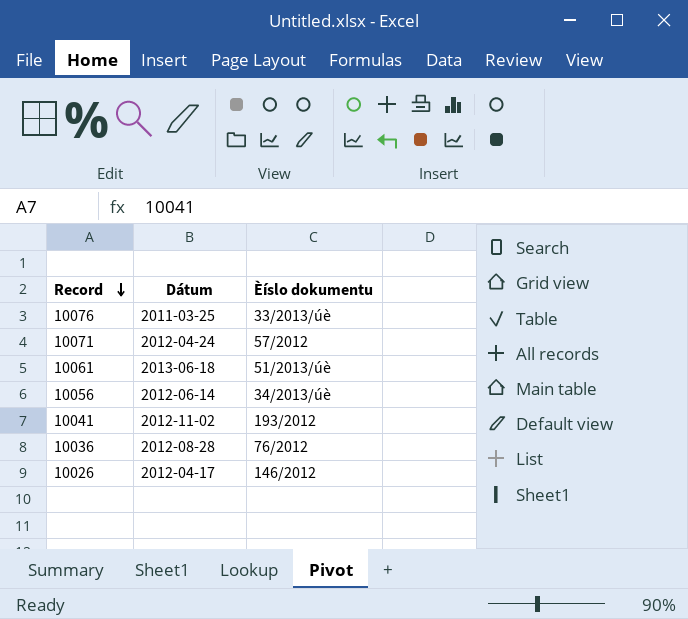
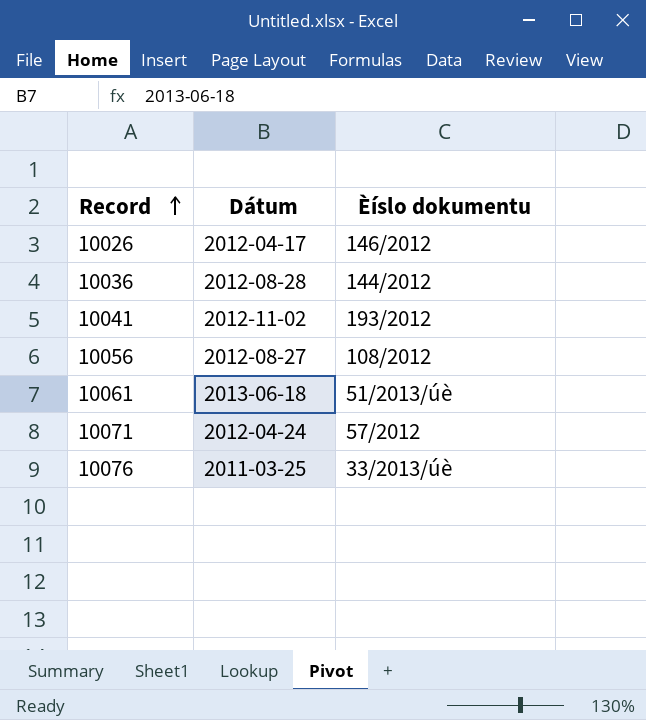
row order: Record descending -> Record ascending
10036 | Èíslo dokumentu: 76/2012 -> 144/2012
10056 | Dátum: 2012-06-14 -> 2012-08-27
10056 | Èíslo dokumentu: 34/2013/úè -> 108/2012

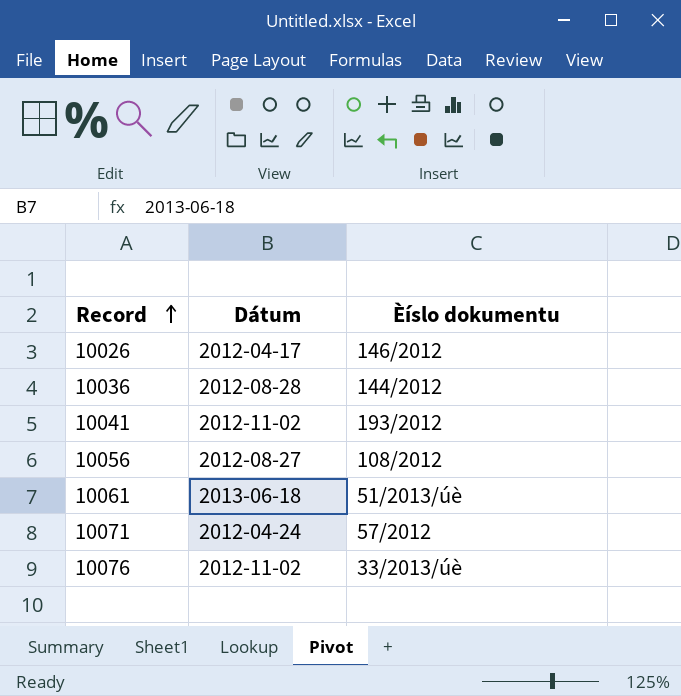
10076 | Dátum: 2011-03-25 -> 2012-11-02

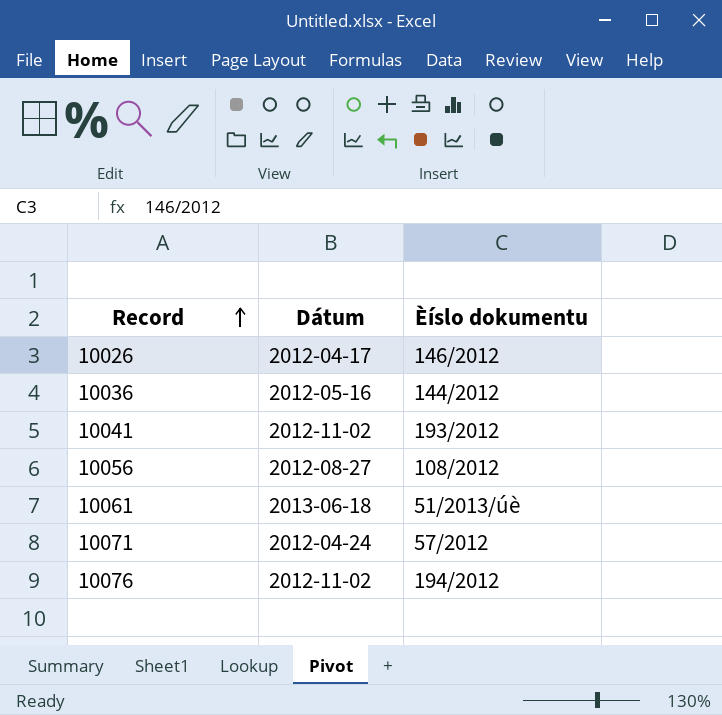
10036 | Dátum: 2012-08-28 -> 2012-05-16
10076 | Èíslo dokumentu: 33/2013/úè -> 194/2012

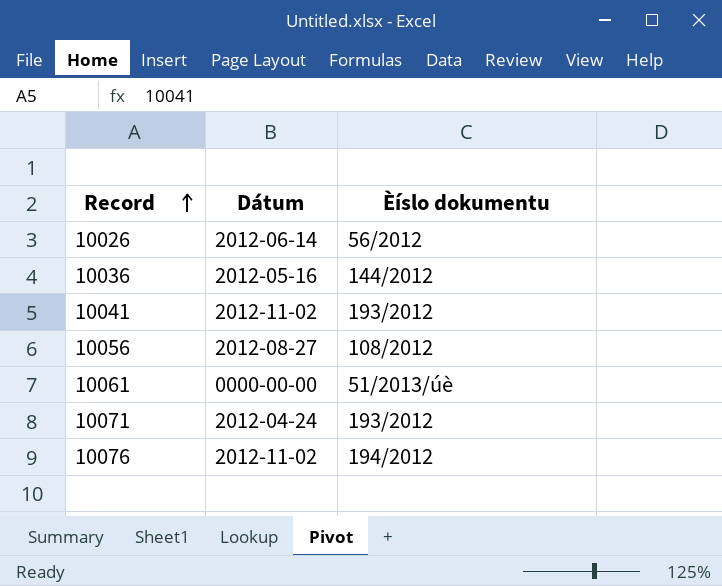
10026 | Dátum: 2012-04-17 -> 2012-06-14
10026 | Èíslo dokumentu: 146/2012 -> 56/2012
10061 | Dátum: 2013-06-18 -> 0000-00-00
10071 | Èíslo dokumentu: 57/2012 -> 193/2012

